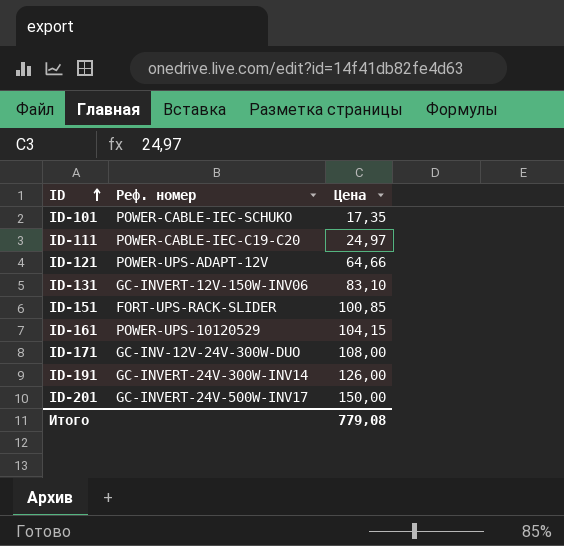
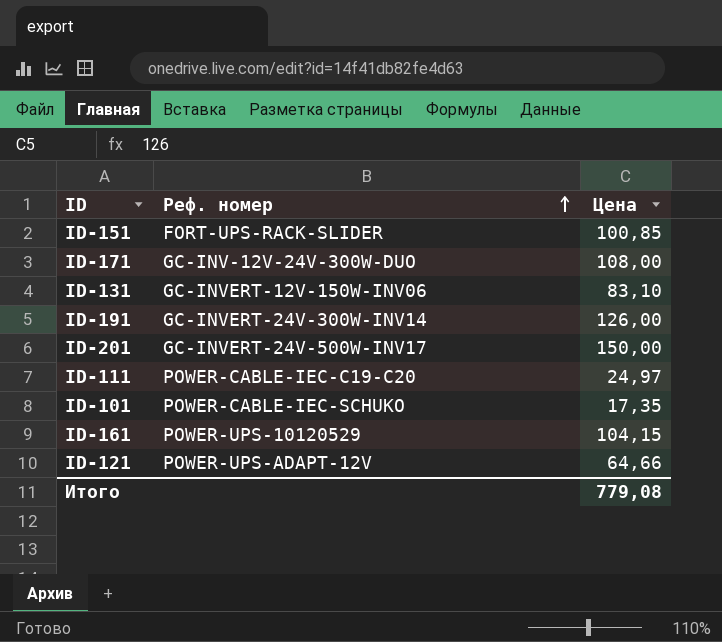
row order: ID ascending -> Реф. номер ascending

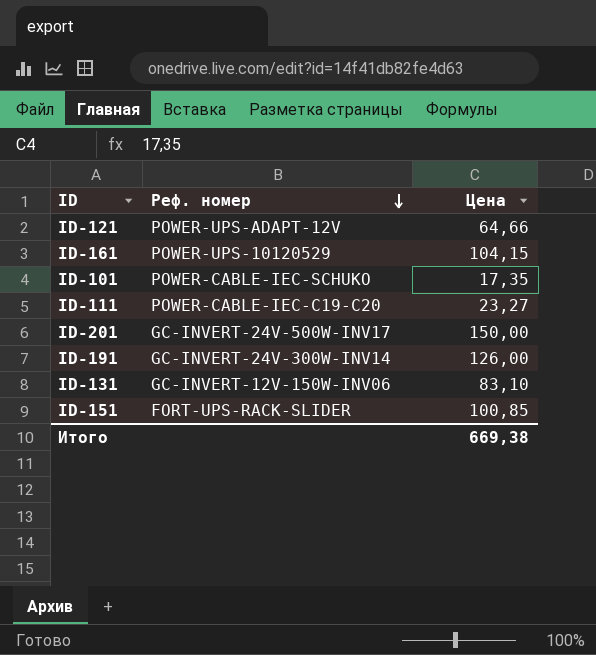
row order: Реф. номер ascending -> Реф. номер descending
row ID-171: GC-INV-12V-24V-300W-DUO | 108,00 -> none
ID-111 | Цена: 24,97 -> 23,27
Итого | Цена: 779,08 -> 669,38

